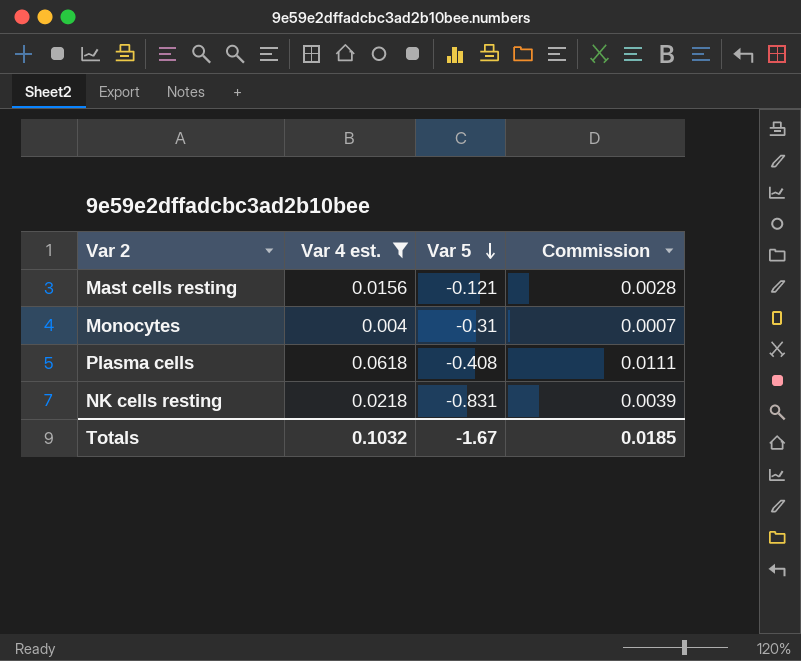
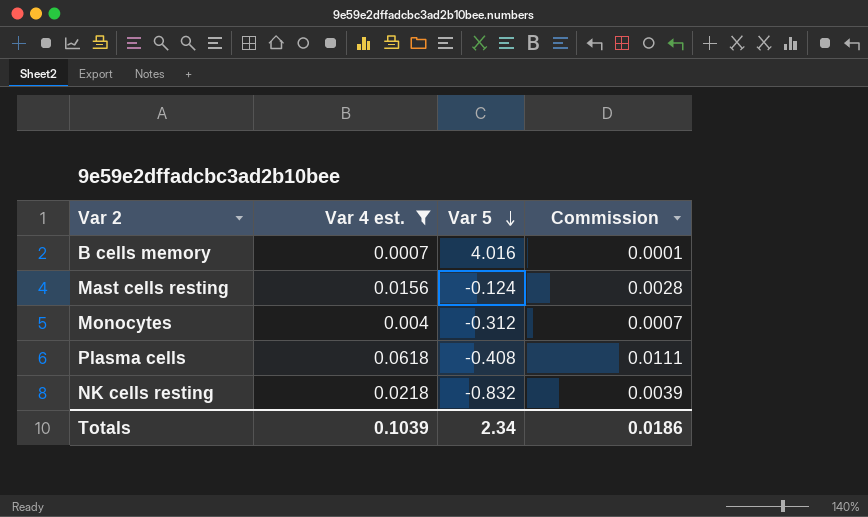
row B cells memory: none -> 0.0007 | 4.016 | 0.0001
Mast cells resting | Var 5: -0.121 -> -0.124
Monocytes | Var 5: -0.31 -> -0.312
NK cells resting | Var 5: -0.831 -> -0.832
Totals | Var 4 est.: 0.1032 -> 0.1039
Totals | Var 5: -1.67 -> 2.34
Totals | Commission: 0.0185 -> 0.0186

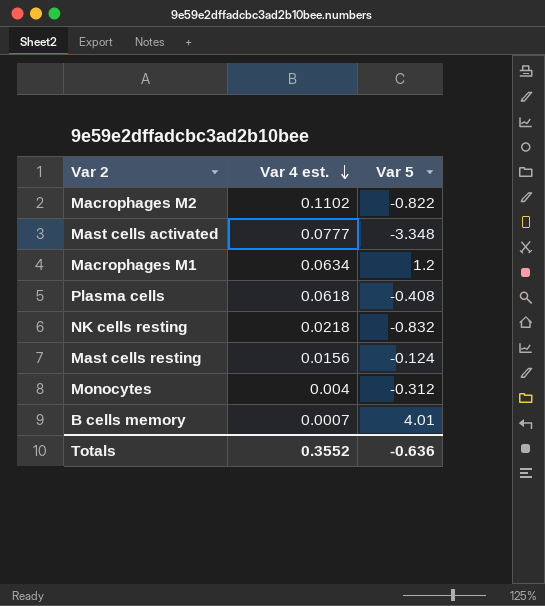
filter: Var 4 est. <= 0.0618 -> none
row order: Var 5 descending -> Var 4 est. descending
column Commission | formula: [Var 4 est.] * 0.18 -> none
B cells memory | Var 5: 4.016 -> 4.01
Totals | Var 4 est.: 0.1039 -> 0.3552
Totals | Var 5: 2.34 -> -0.636

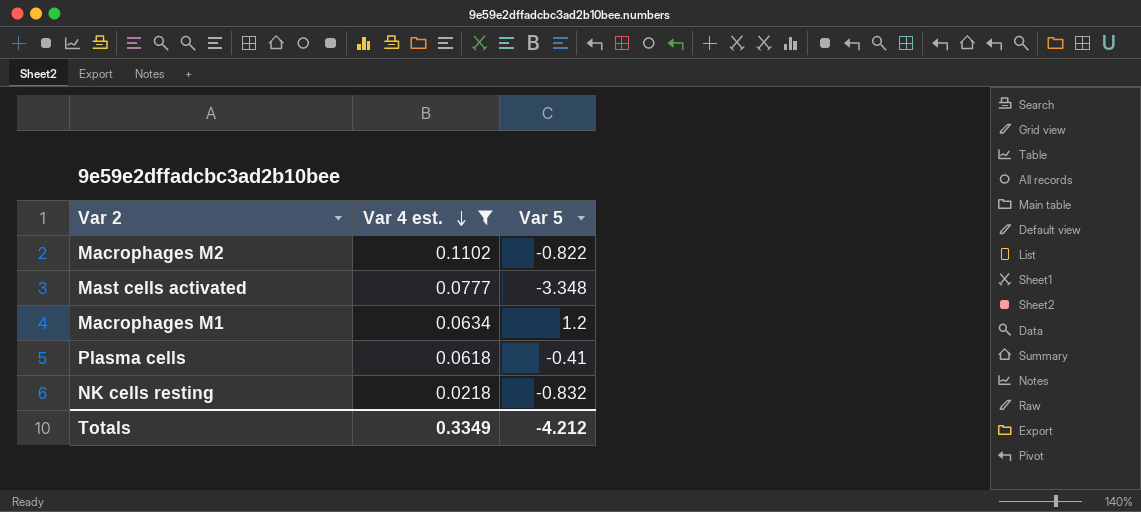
filter: none -> Var 4 est. >= 0.0218
Plasma cells | Var 5: -0.408 -> -0.41
Totals | Var 4 est.: 0.3552 -> 0.3349
Totals | Var 5: -0.636 -> -4.212

